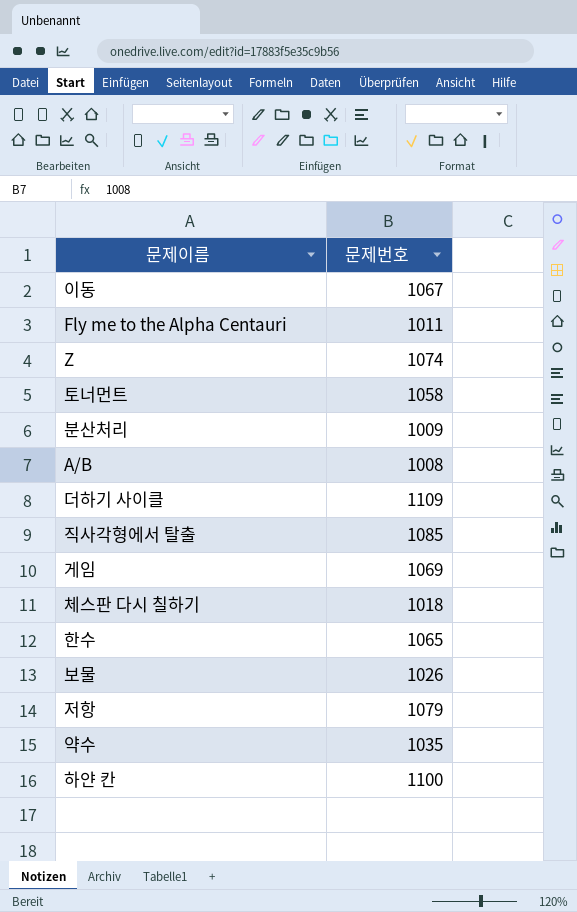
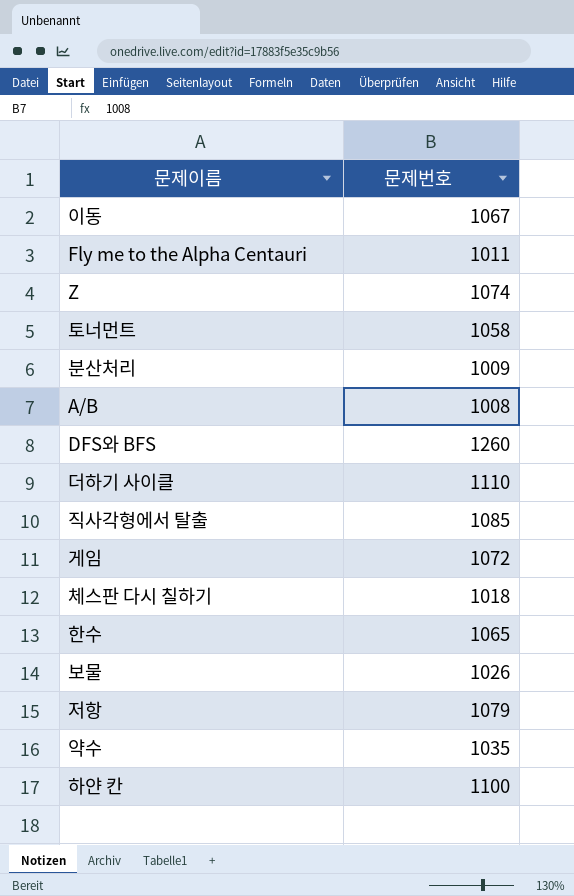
row DFS와 BFS: none -> 1260
더하기 사이클 | 문제번호: 1109 -> 1110
게임 | 문제번호: 1069 -> 1072

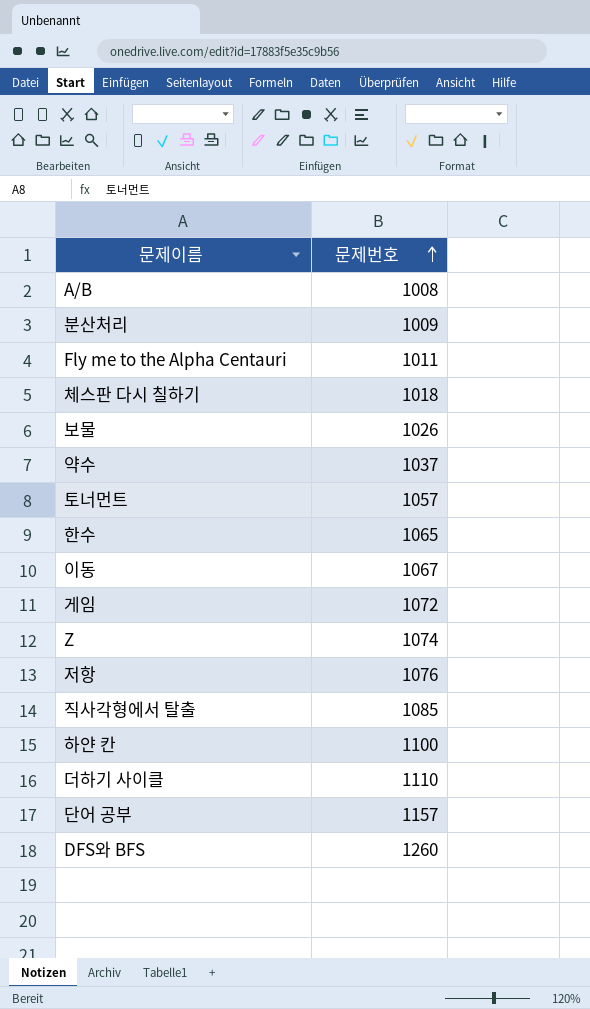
row order: none -> 문제번호 ascending
약수 | 문제번호: 1035 -> 1037
토너먼트 | 문제번호: 1058 -> 1057
저항 | 문제번호: 1079 -> 1076
row 단어 공부: none -> 1157

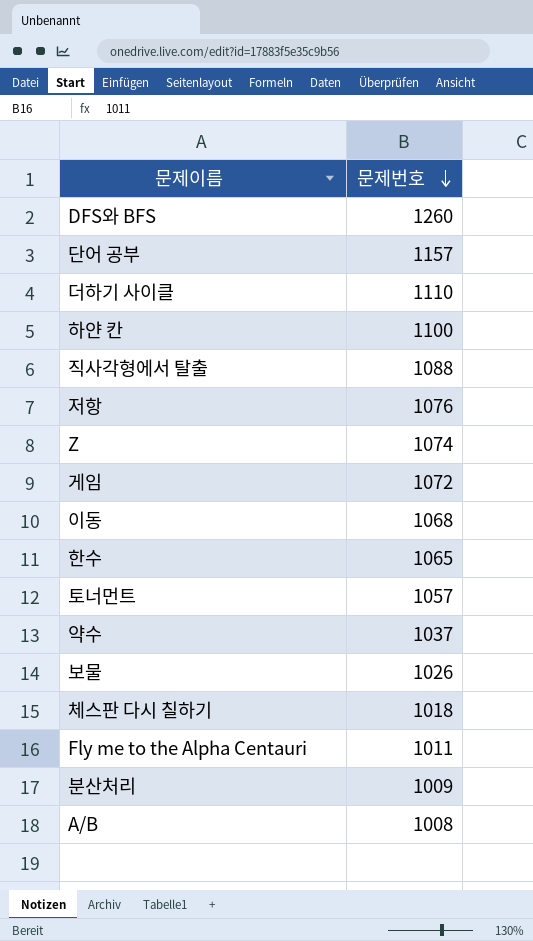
row order: 문제번호 ascending -> 문제번호 descending
직사각형에서 탈출 | 문제번호: 1085 -> 1088
이동 | 문제번호: 1067 -> 1068

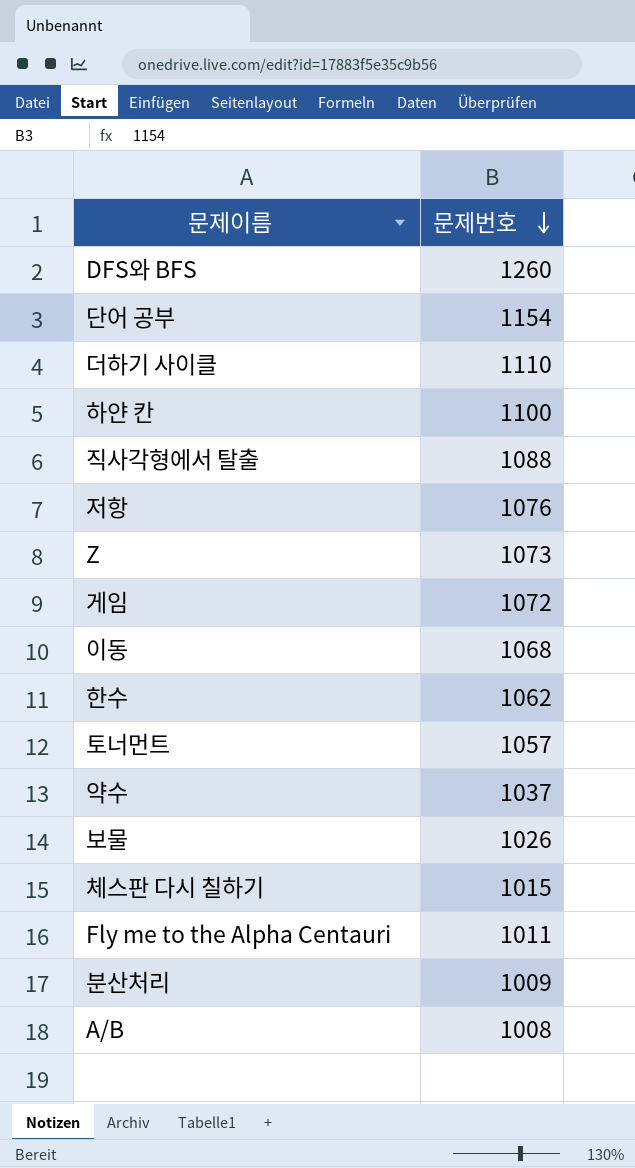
단어 공부 | 문제번호: 1157 -> 1154
Z | 문제번호: 1074 -> 1073
한수 | 문제번호: 1065 -> 1062
체스판 다시 칠하기 | 문제번호: 1018 -> 1015

